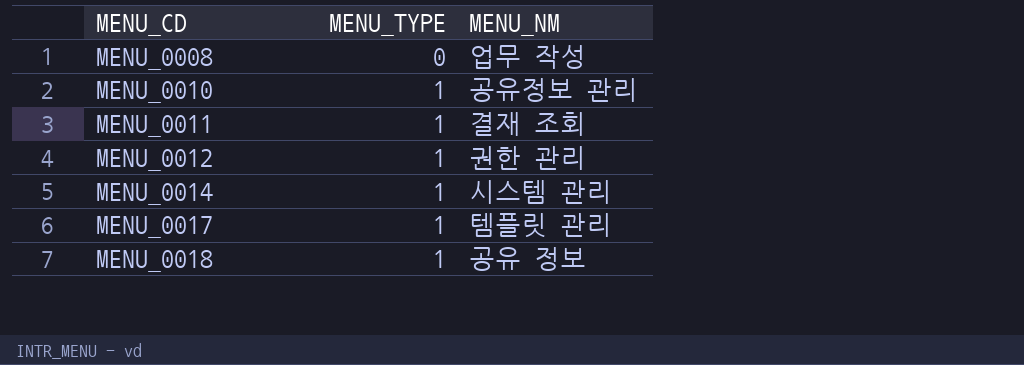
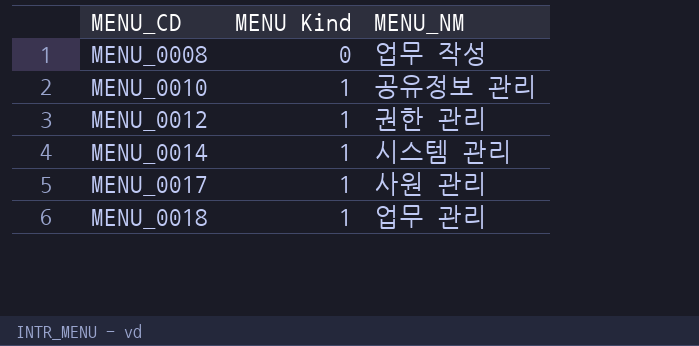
column name: MENU_TYPE -> MENU Kind
row MENU_0011: 1 | 결재 조회 -> none
MENU_0017 | MENU_NM: 템플릿 관리 -> 사원 관리
MENU_0018 | MENU_NM: 공유 정보 -> 업무 관리

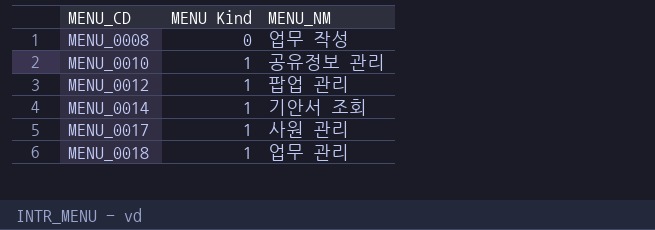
MENU_0012 | MENU_NM: 권한 관리 -> 팝업 관리
MENU_0014 | MENU_NM: 시스템 관리 -> 기안서 조회

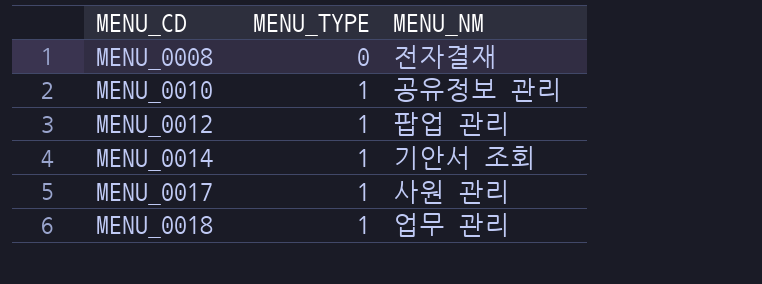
column name: MENU Kind -> MENU_TYPE
MENU_0008 | MENU_NM: 업무 작성 -> 전자결재

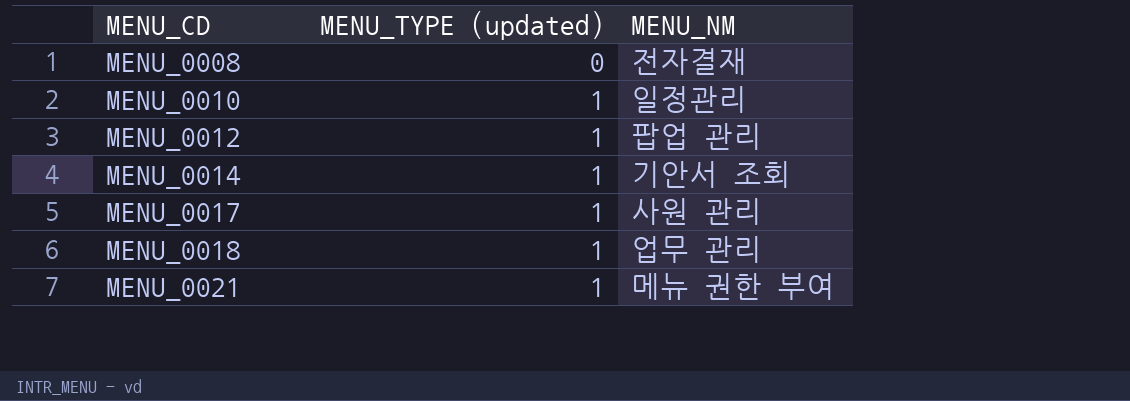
column name: MENU_TYPE -> MENU_TYPE (updated)
MENU_0010 | MENU_NM: 공유정보 관리 -> 일정관리
row MENU_0021: none -> 1 | 메뉴 권한 부여

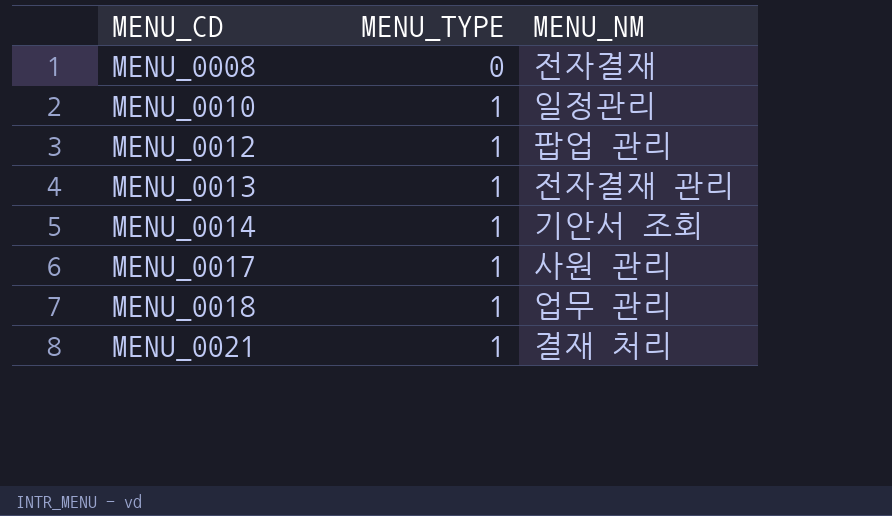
column name: MENU_TYPE (updated) -> MENU_TYPE
row MENU_0013: none -> 1 | 전자결재 관리
MENU_0021 | MENU_NM: 메뉴 권한 부여 -> 결재 처리

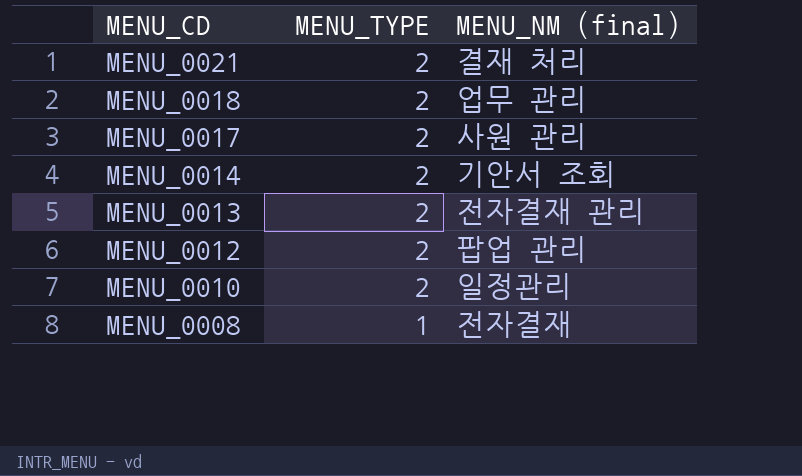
row order: MENU_CD ascending -> MENU_CD descending
column name: MENU_NM -> MENU_NM (final)
MENU_0021 | MENU_TYPE: 1 -> 2
MENU_0018 | MENU_TYPE: 1 -> 2
MENU_0017 | MENU_TYPE: 1 -> 2
MENU_0014 | MENU_TYPE: 1 -> 2
MENU_0013 | MENU_TYPE: 1 -> 2
MENU_0012 | MENU_TYPE: 1 -> 2
MENU_0010 | MENU_TYPE: 1 -> 2
MENU_0008 | MENU_TYPE: 0 -> 1

